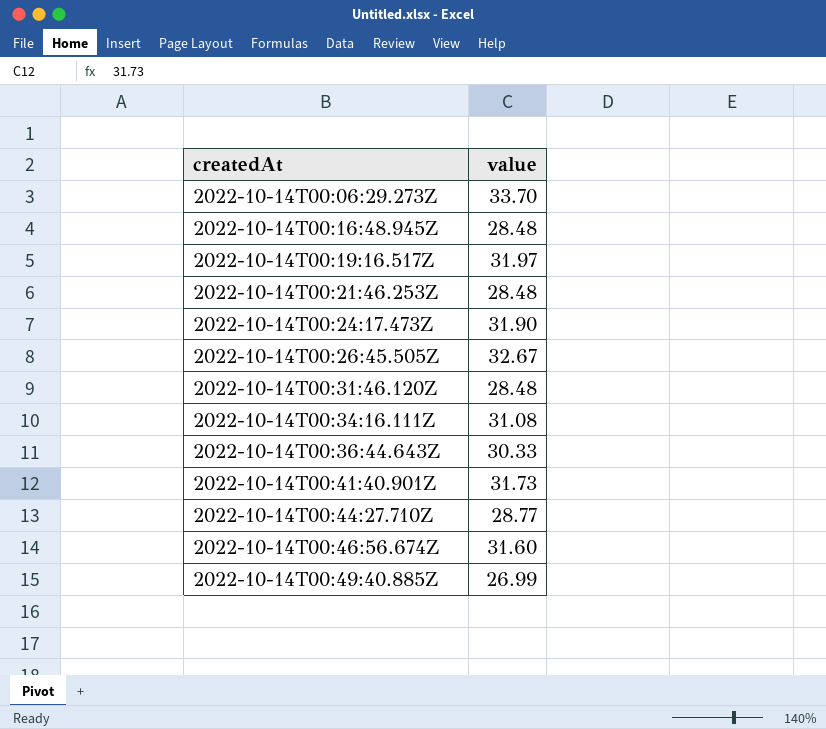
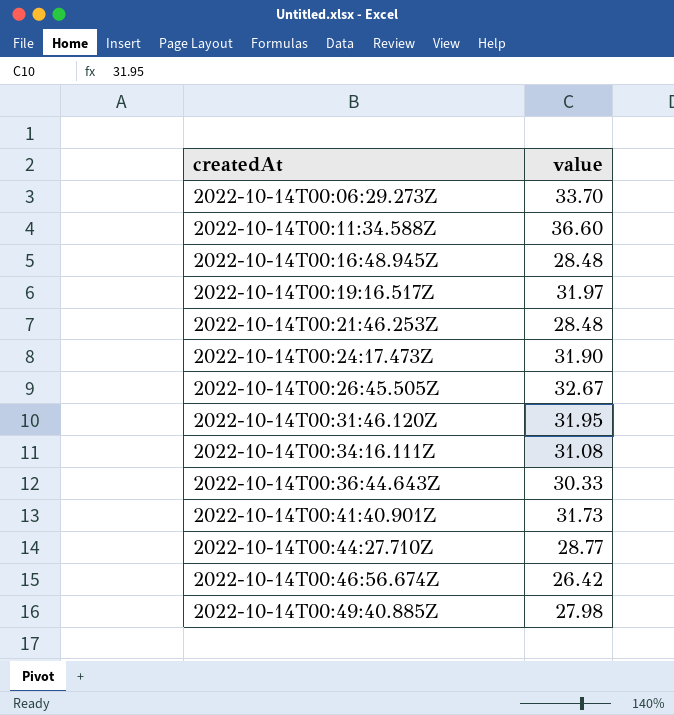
row 2022-10-14T00:11:34.588Z: none -> 36.60
2022-10-14T00:31:46.120Z | value: 28.48 -> 31.95
2022-10-14T00:46:56.674Z | value: 31.60 -> 26.42
2022-10-14T00:49:40.885Z | value: 26.99 -> 27.98

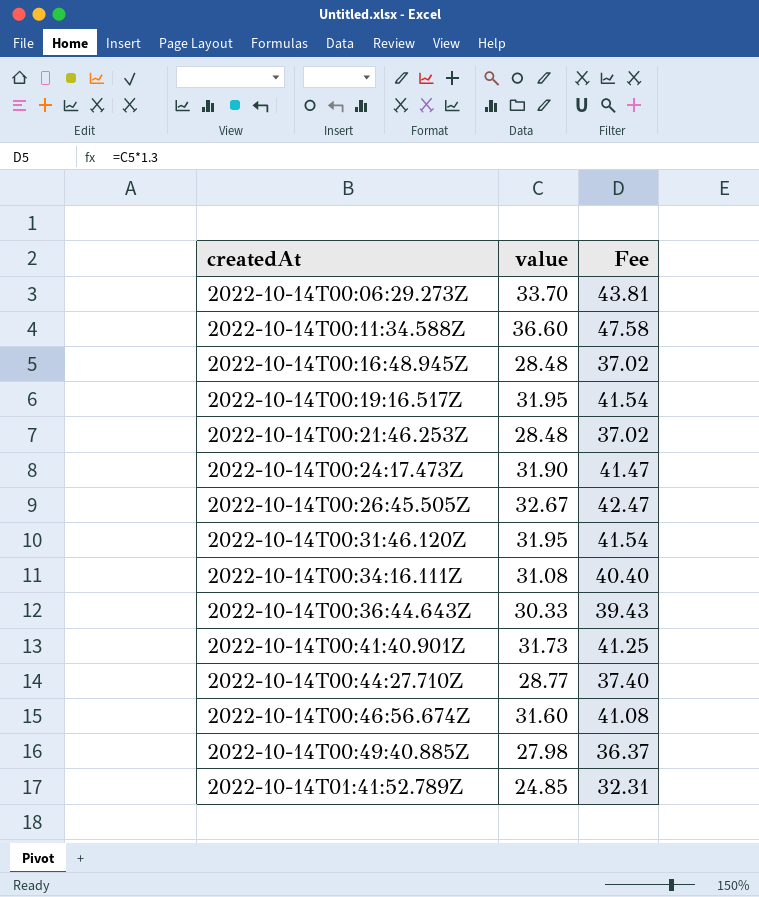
column Fee | formula: none -> [value] * 1.3
2022-10-14T00:19:16.517Z | value: 31.97 -> 31.95
2022-10-14T00:46:56.674Z | value: 26.42 -> 31.60
row 2022-10-14T01:41:52.789Z: none -> 24.85 | 32.31

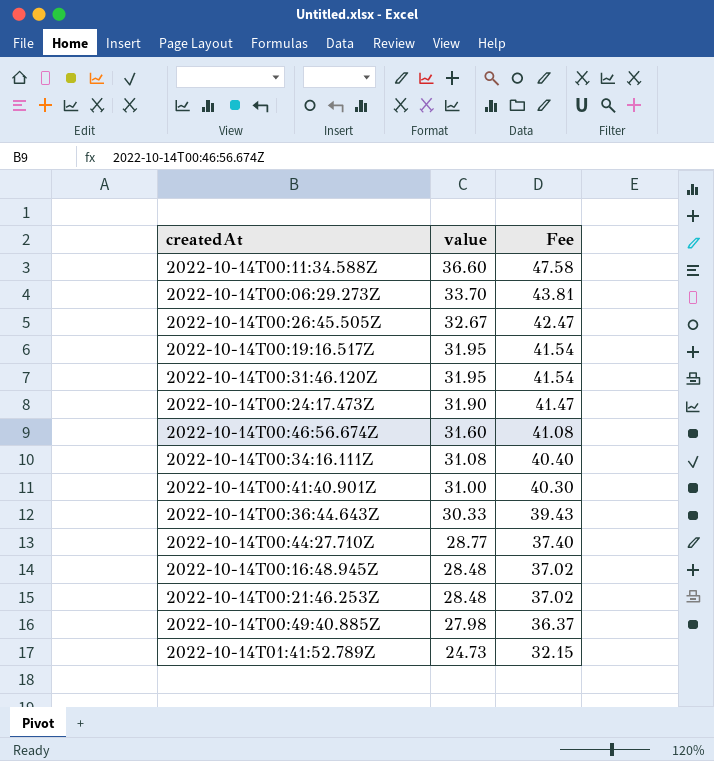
row order: createdAt ascending -> value descending
2022-10-14T00:41:40.901Z | value: 31.73 -> 31.00
2022-10-14T00:41:40.901Z | Fee: 41.25 -> 40.30
2022-10-14T01:41:52.789Z | value: 24.85 -> 24.73
2022-10-14T01:41:52.789Z | Fee: 32.31 -> 32.15

